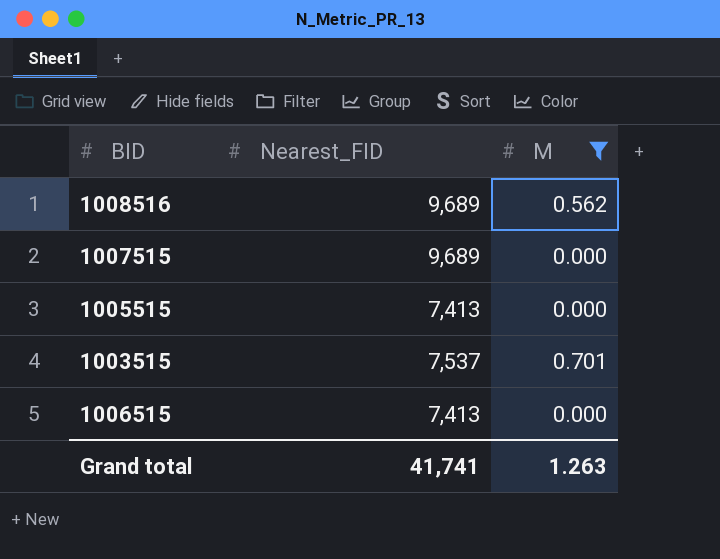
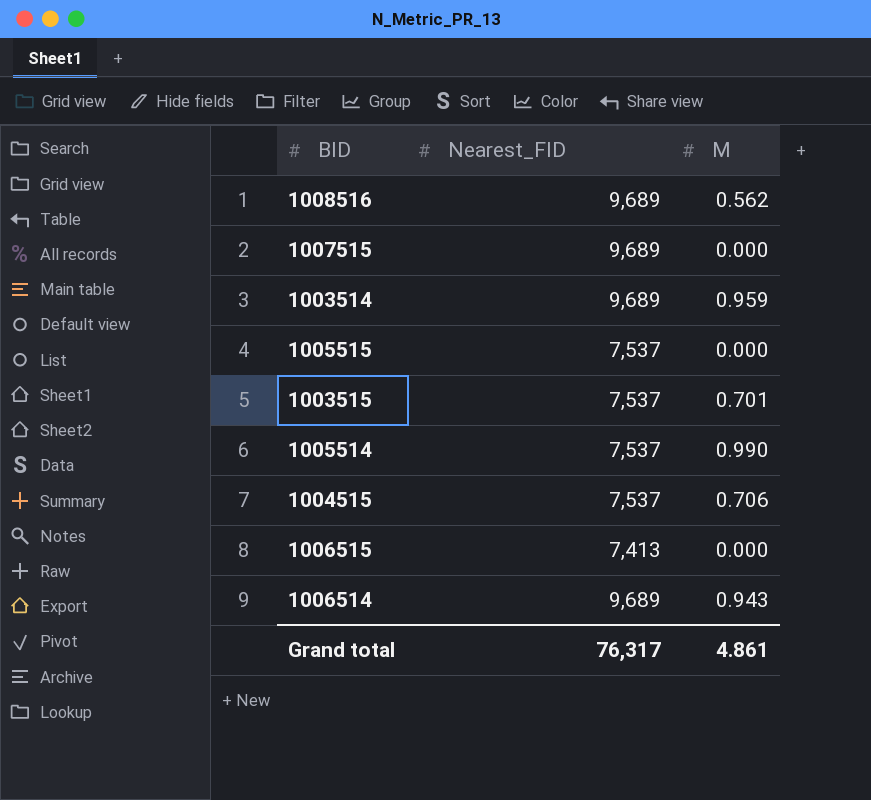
filter: M <= 0.701 -> none
1005515 | Nearest_FID: 7,413 -> 7,537
Grand total | Nearest_FID: 41,741 -> 76,317
Grand total | M: 1.263 -> 4.861

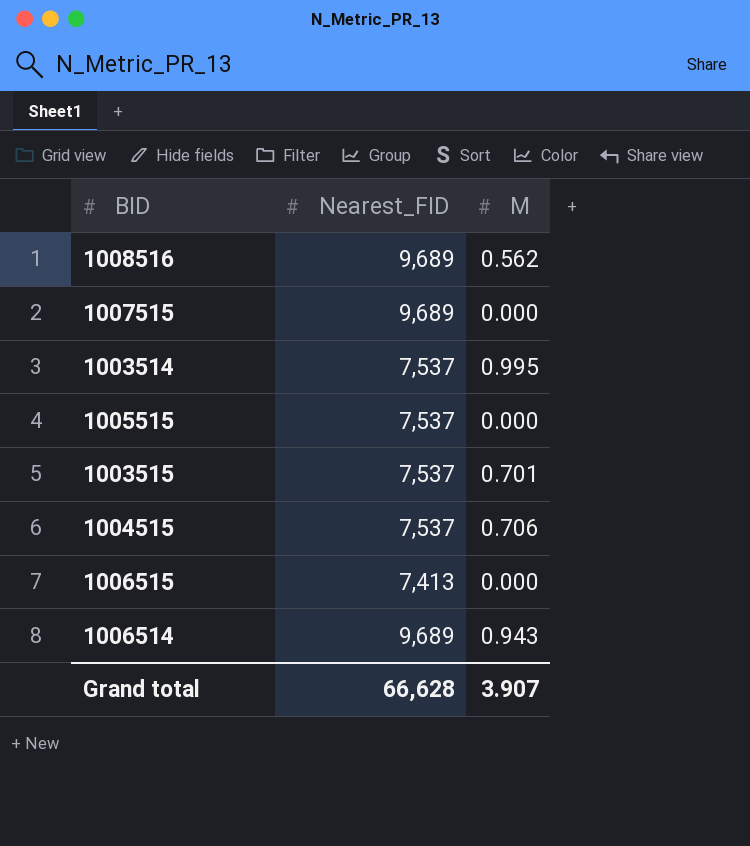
row 1005514: 7,537 | 0.990 -> none
1003514 | Nearest_FID: 9,689 -> 7,537
1003514 | M: 0.959 -> 0.995
Grand total | Nearest_FID: 76,317 -> 66,628
Grand total | M: 4.861 -> 3.907

